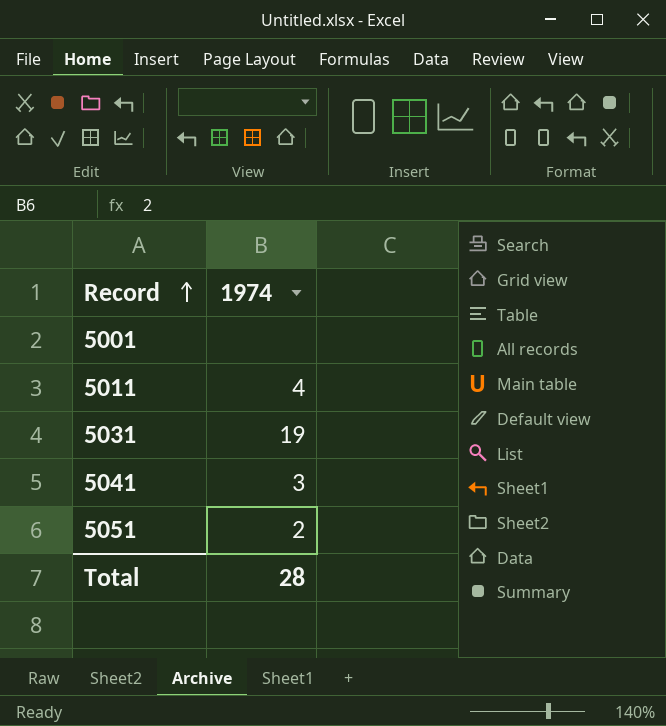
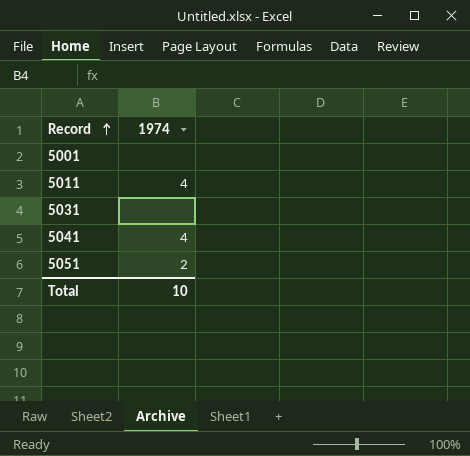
5031 | 1974: 19 -> none
5041 | 1974: 3 -> 4
Total | 1974: 28 -> 10

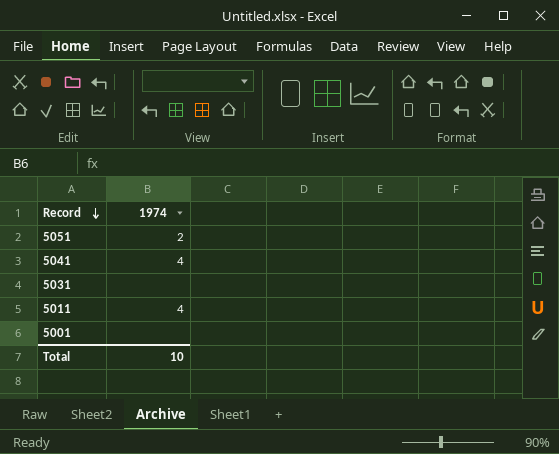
row order: Record ascending -> Record descending

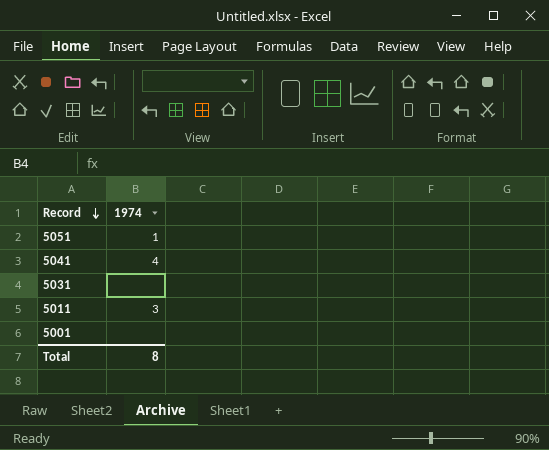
5051 | 1974: 2 -> 1
5011 | 1974: 4 -> 3
Total | 1974: 10 -> 8

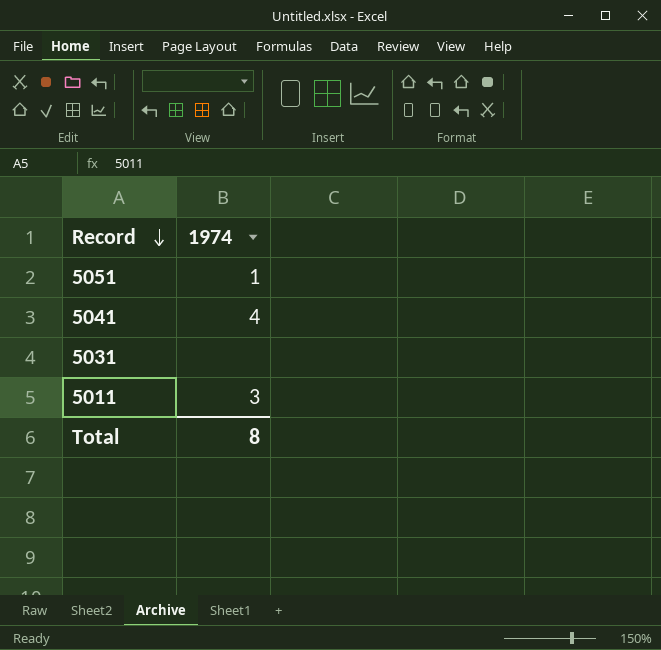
row 5001: none -> none

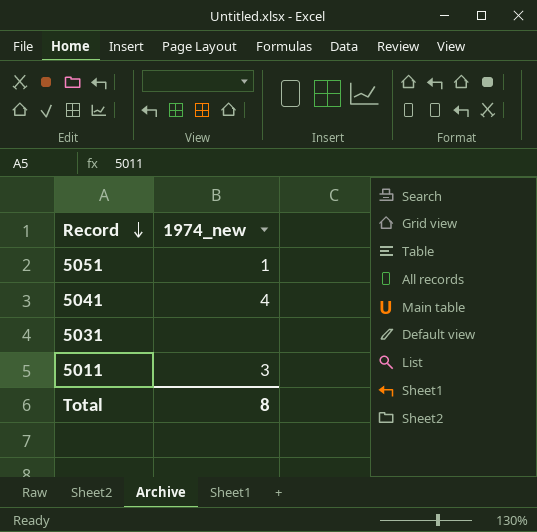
column name: 1974 -> 1974_new

